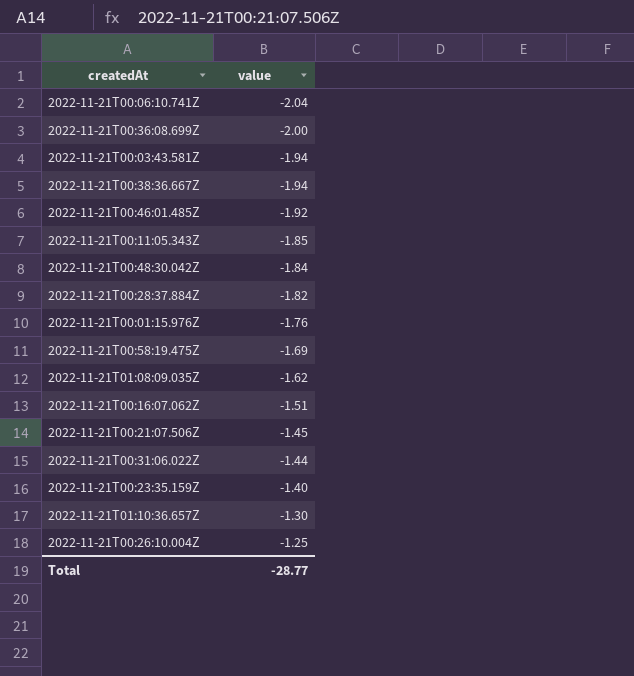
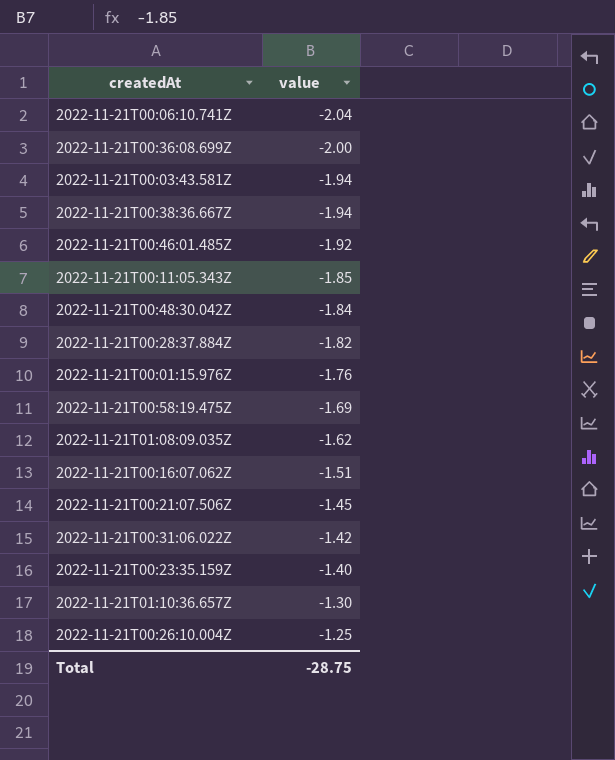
2022-11-21T00:31:06.022Z | value: -1.44 -> -1.42
Total | value: -28.77 -> -28.75

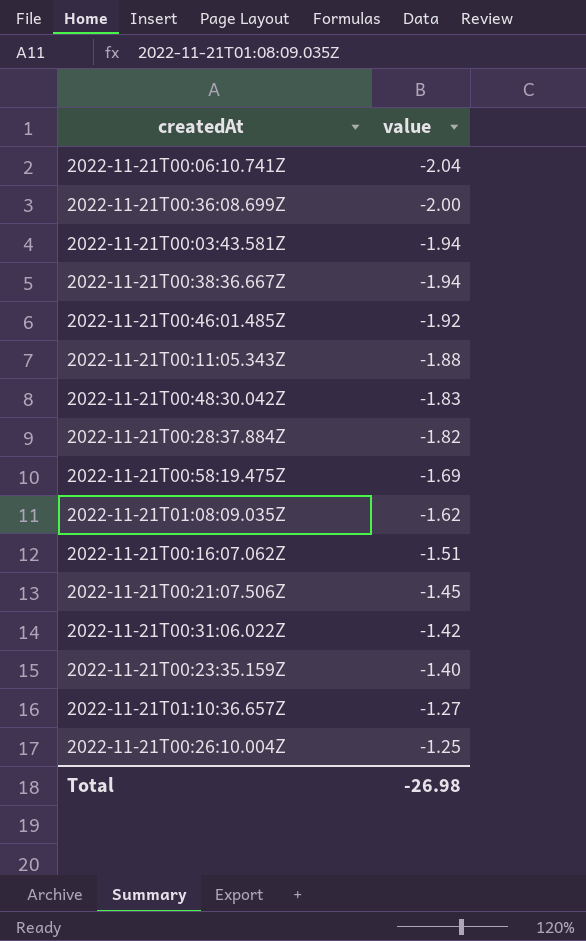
row 2022-11-21T00:01:15.976Z: -1.76 -> none
2022-11-21T00:11:05.343Z | value: -1.85 -> -1.88
2022-11-21T00:48:30.042Z | value: -1.84 -> -1.83
2022-11-21T01:10:36.657Z | value: -1.30 -> -1.27
Total | value: -28.75 -> -26.98

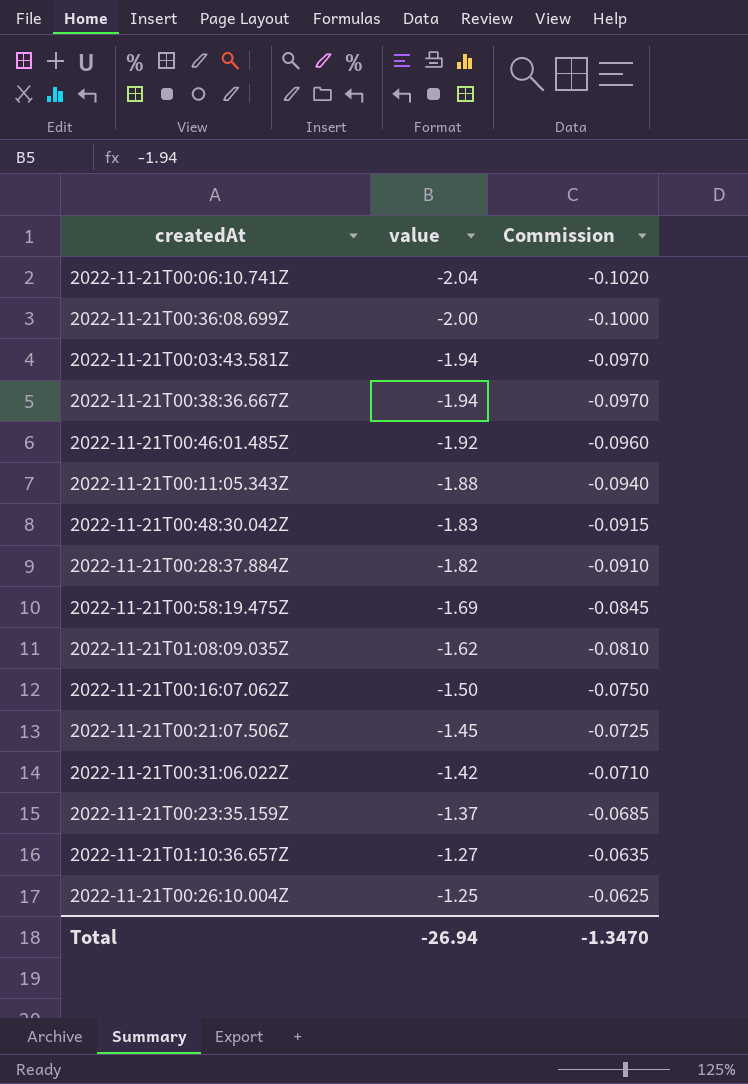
column Commission | formula: none -> [value] * 0.05
2022-11-21T00:16:07.062Z | value: -1.51 -> -1.50
2022-11-21T00:23:35.159Z | value: -1.40 -> -1.37
Total | value: -26.98 -> -26.94

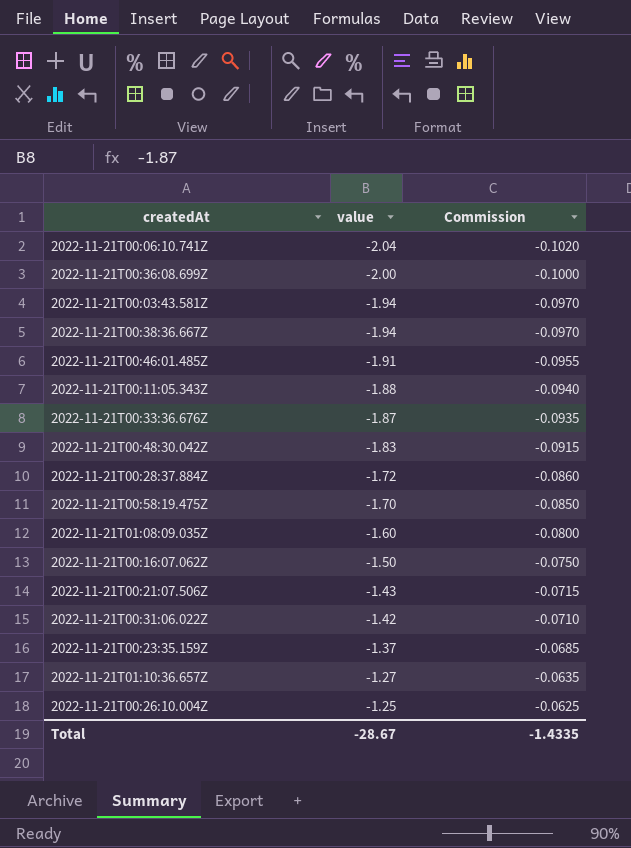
2022-11-21T00:46:01.485Z | value: -1.92 -> -1.91
2022-11-21T00:46:01.485Z | Commission: -0.0960 -> -0.0955
row 2022-11-21T00:33:36.676Z: none -> -1.87 | -0.0935
2022-11-21T00:28:37.884Z | value: -1.82 -> -1.72
2022-11-21T00:28:37.884Z | Commission: -0.0910 -> -0.0860
2022-11-21T00:58:19.475Z | value: -1.69 -> -1.70
2022-11-21T00:58:19.475Z | Commission: -0.0845 -> -0.0850
2022-11-21T01:08:09.035Z | value: -1.62 -> -1.60
2022-11-21T01:08:09.035Z | Commission: -0.0810 -> -0.0800
2022-11-21T00:21:07.506Z | value: -1.45 -> -1.43
2022-11-21T00:21:07.506Z | Commission: -0.0725 -> -0.0715
Total | value: -26.94 -> -28.67
Total | Commission: -1.3470 -> -1.4335

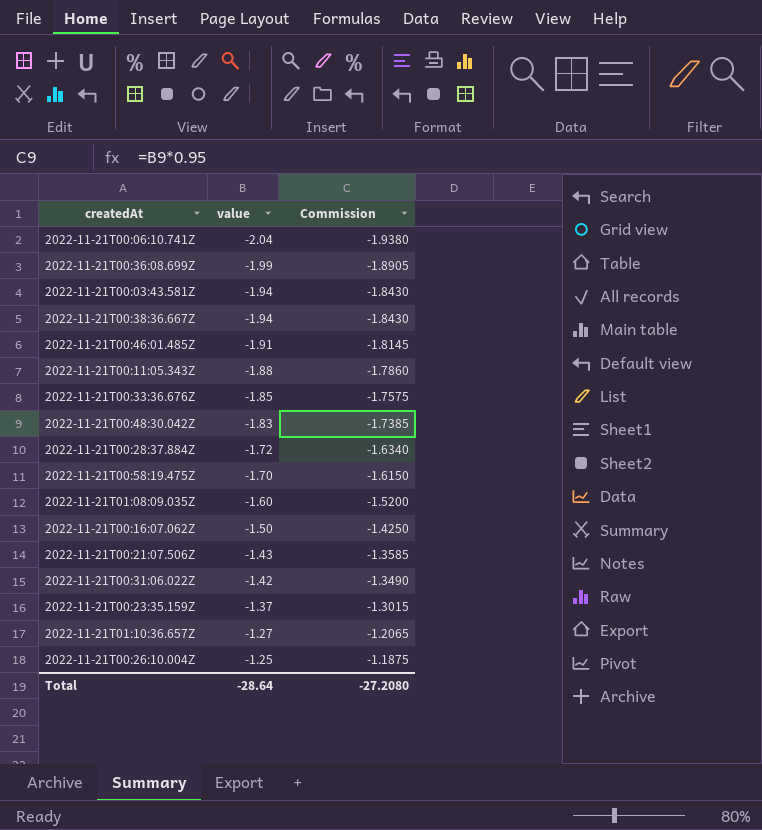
column Commission | formula: [value] * 0.05 -> [value] * 0.95
2022-11-21T00:36:08.699Z | value: -2.00 -> -1.99
2022-11-21T00:33:36.676Z | value: -1.87 -> -1.85
Total | value: -28.67 -> -28.64
Total | Commission: -1.4335 -> -27.2080

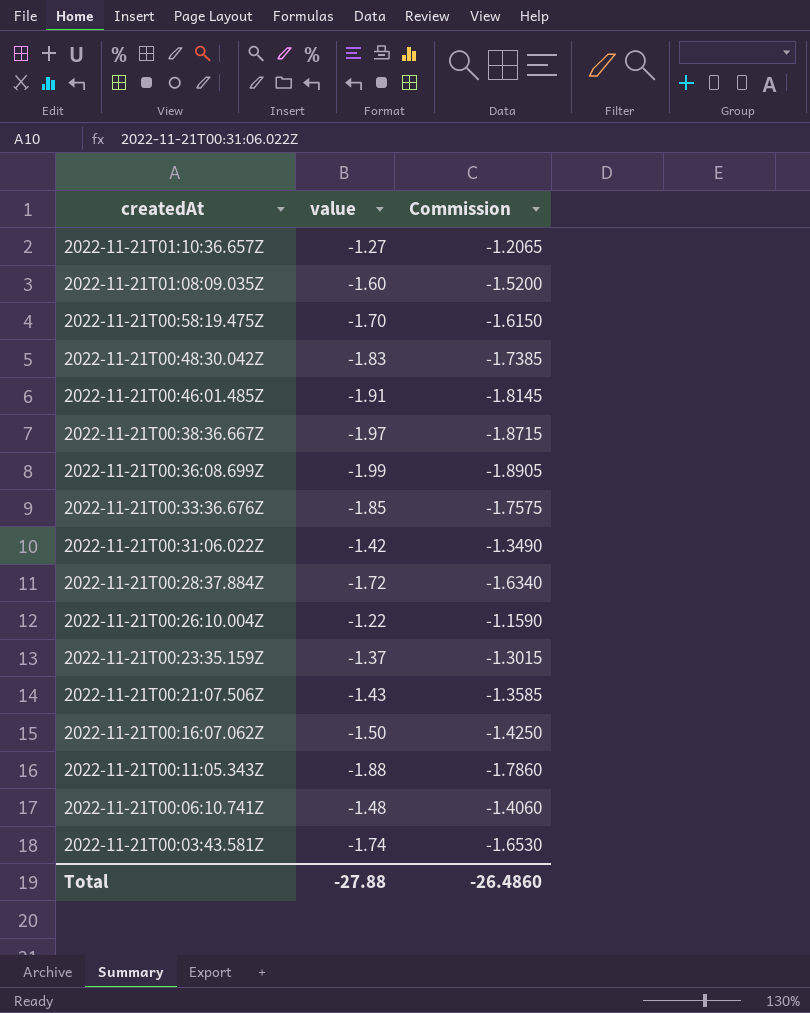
row order: value ascending -> createdAt descending
2022-11-21T00:38:36.667Z | value: -1.94 -> -1.97
2022-11-21T00:38:36.667Z | Commission: -1.8430 -> -1.8715
2022-11-21T00:26:10.004Z | value: -1.25 -> -1.22
2022-11-21T00:26:10.004Z | Commission: -1.1875 -> -1.1590
2022-11-21T00:06:10.741Z | value: -2.04 -> -1.48
2022-11-21T00:06:10.741Z | Commission: -1.9380 -> -1.4060
2022-11-21T00:03:43.581Z | value: -1.94 -> -1.74
2022-11-21T00:03:43.581Z | Commission: -1.8430 -> -1.6530
Total | value: -28.64 -> -27.88
Total | Commission: -27.2080 -> -26.4860

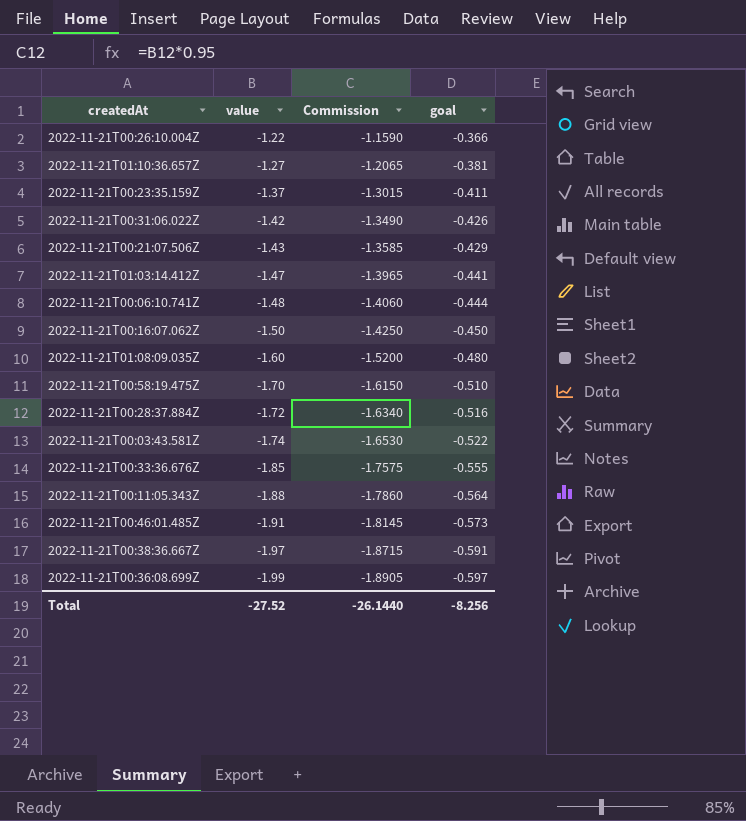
row order: createdAt descending -> value descending
column goal | formula: none -> [value] * 0.3
row 2022-11-21T00:48:30.042Z: -1.83 | -1.7385 -> none
row 2022-11-21T01:03:14.412Z: none -> -1.47 | -1.3965 | -0.441
Total | value: -27.88 -> -27.52
Total | Commission: -26.4860 -> -26.1440

